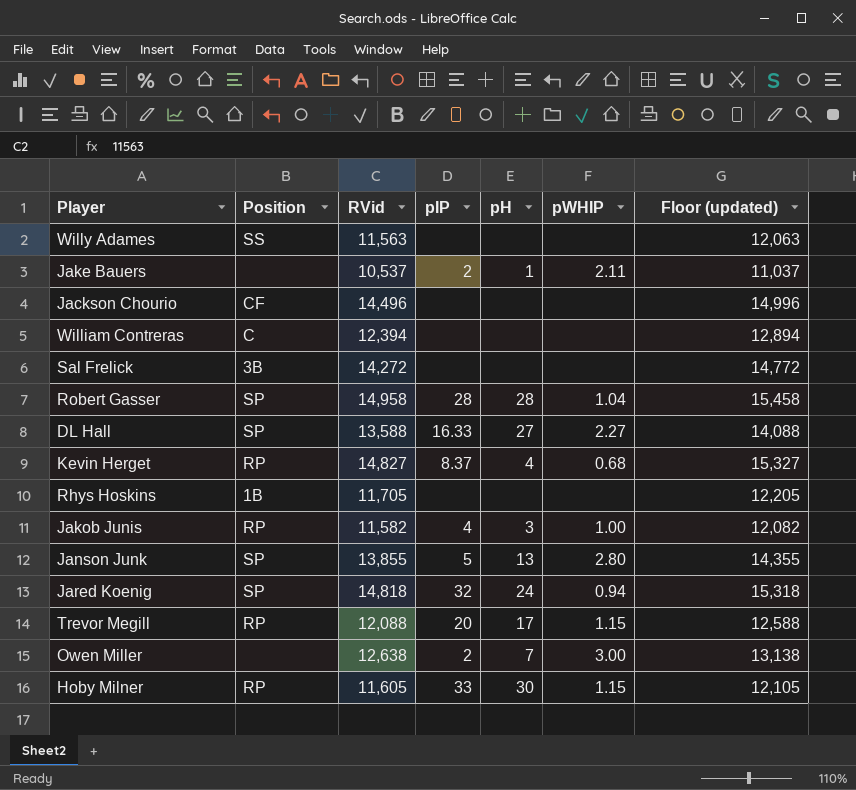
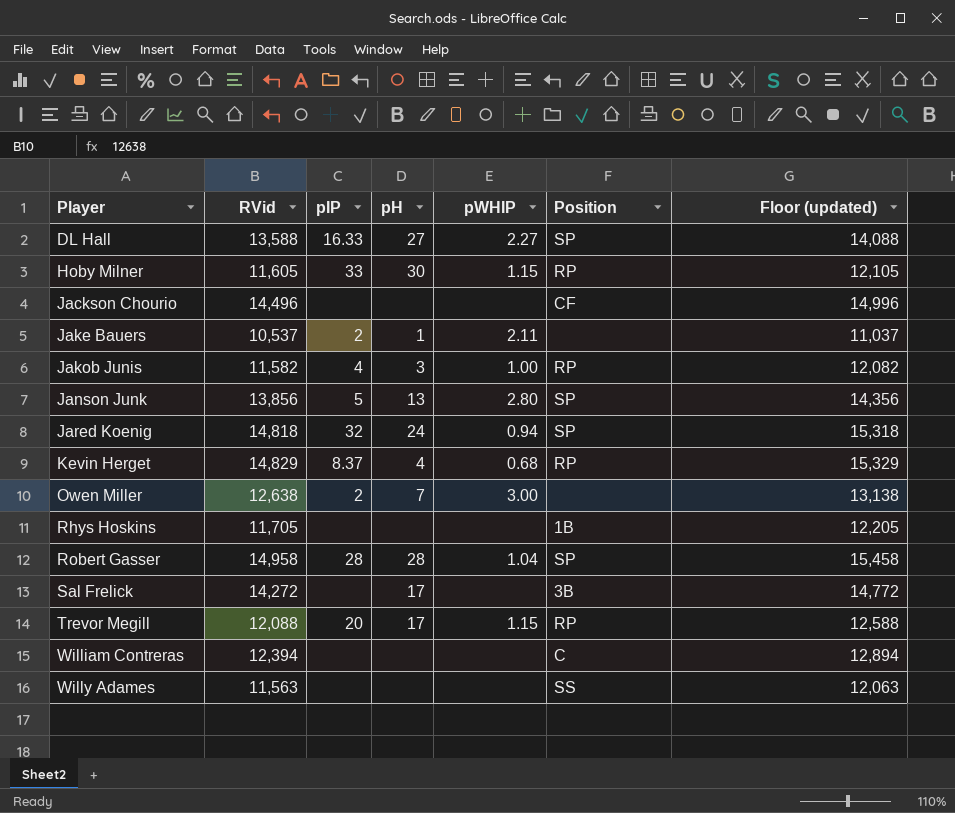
row order: none -> Player ascending
column Position | position: 2 -> 6
Janson Junk | RVid: 13,855 -> 13,856
Janson Junk | Floor (updated): 14,355 -> 14,356
Kevin Herget | RVid: 14,827 -> 14,829
Kevin Herget | Floor (updated): 15,327 -> 15,329
Sal Frelick | pH: none -> 17

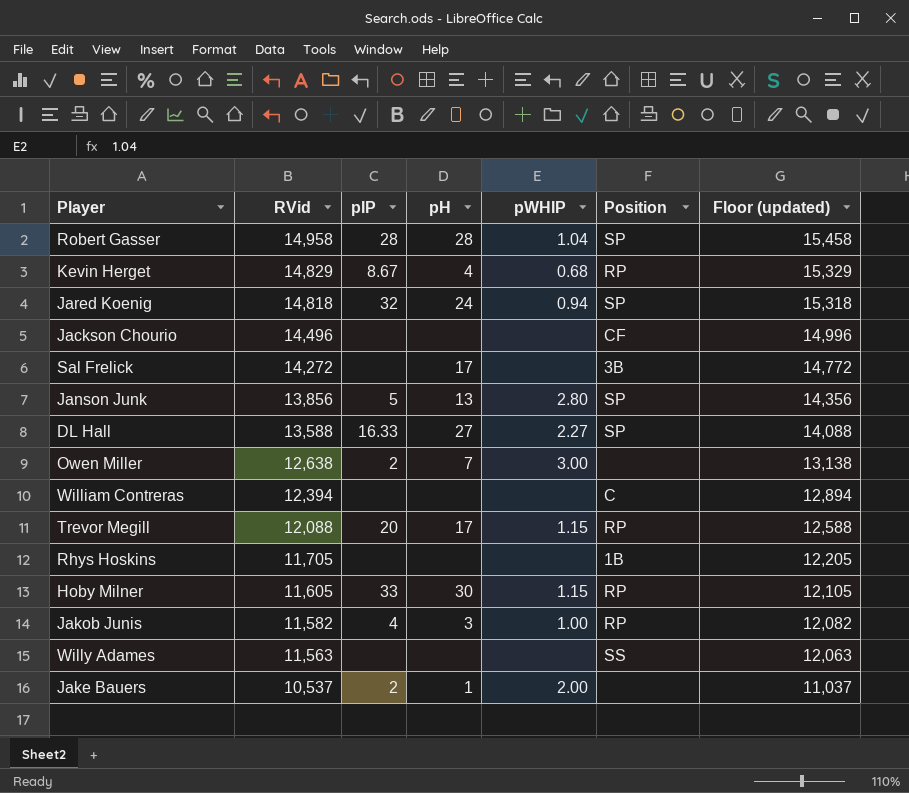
row order: Player ascending -> RVid descending
Kevin Herget | pIP: 8.37 -> 8.67
Jake Bauers | pWHIP: 2.11 -> 2.00

